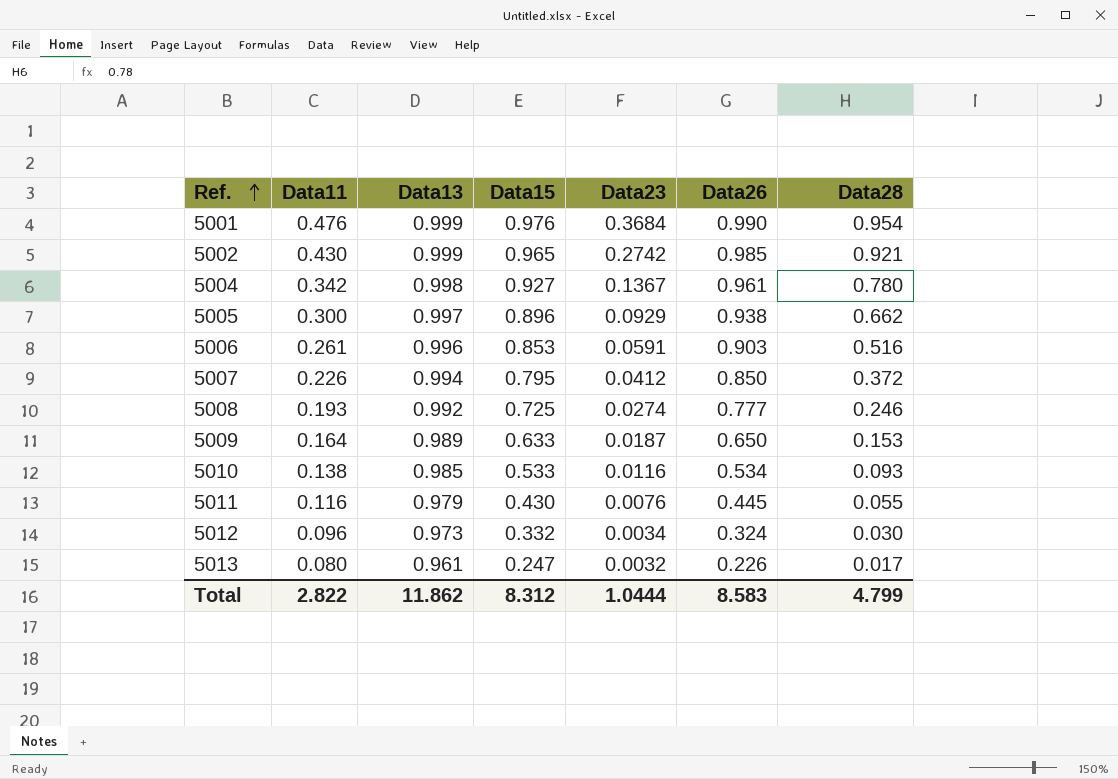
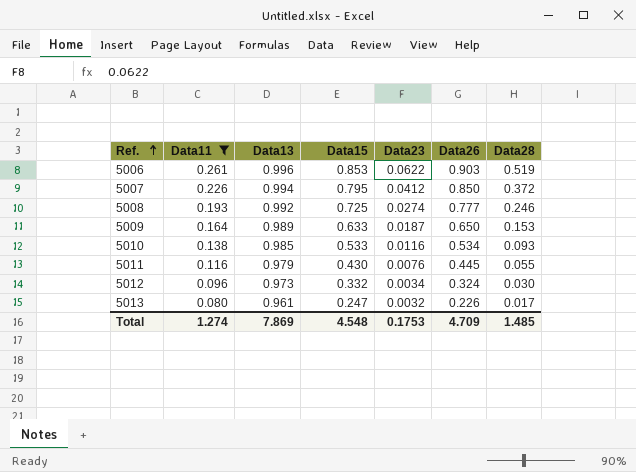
filter: none -> Data11 <= 0.261
5006 | Data23: 0.0591 -> 0.0622
5006 | Data28: 0.516 -> 0.519
Total | Data11: 2.822 -> 1.274
Total | Data13: 11.862 -> 7.869
Total | Data15: 8.312 -> 4.548
Total | Data23: 1.0444 -> 0.1753
Total | Data26: 8.583 -> 4.709
Total | Data28: 4.799 -> 1.485

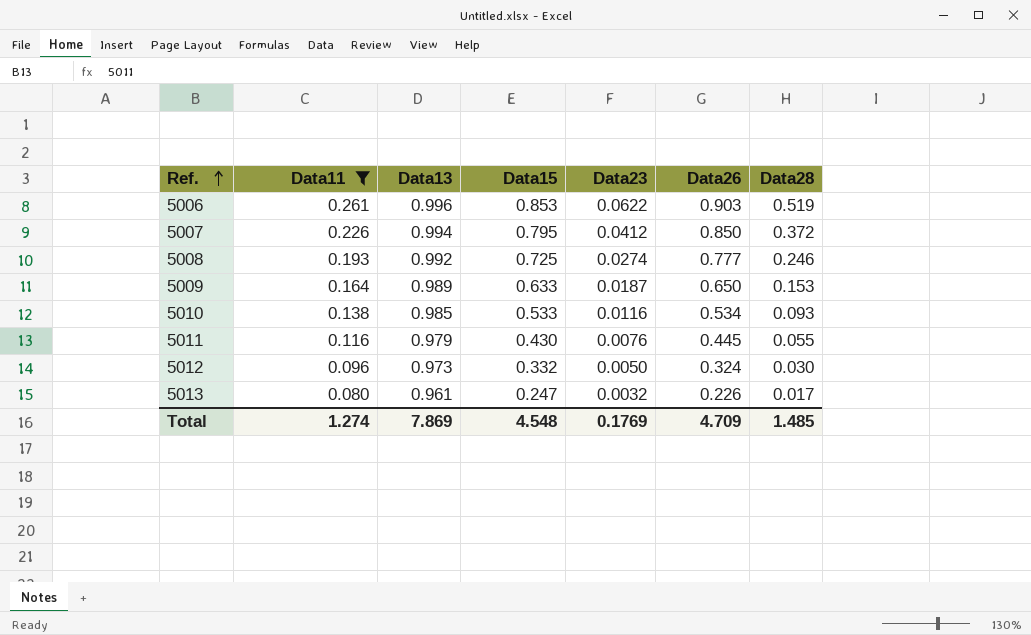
5012 | Data23: 0.0034 -> 0.0050
Total | Data23: 0.1753 -> 0.1769

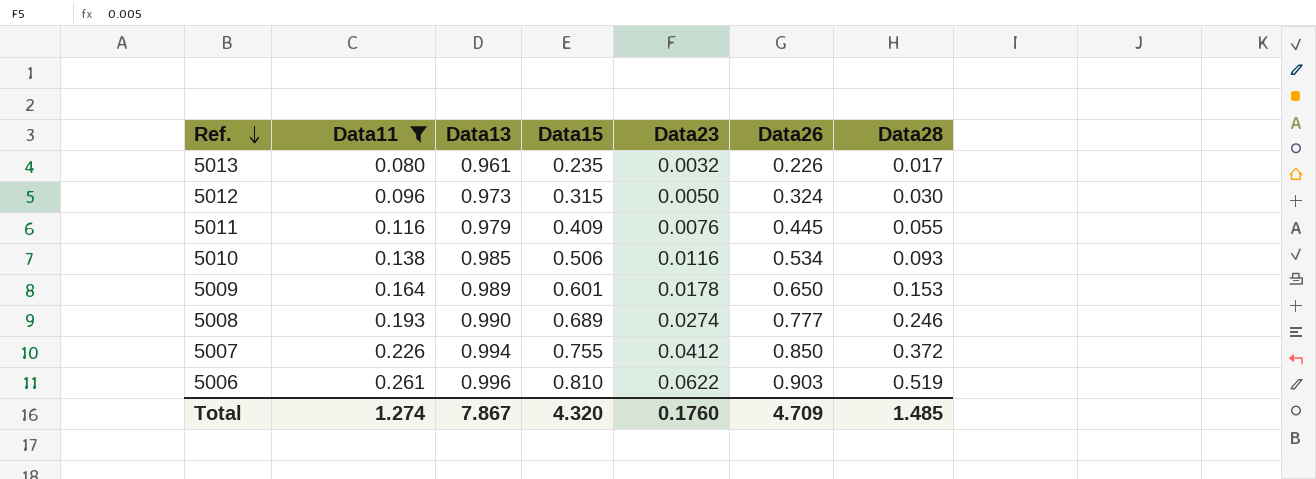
row order: Ref. ascending -> Ref. descending
5013 | Data15: 0.247 -> 0.235
5012 | Data15: 0.332 -> 0.315
5011 | Data15: 0.430 -> 0.409
5010 | Data15: 0.533 -> 0.506
5009 | Data15: 0.633 -> 0.601
5009 | Data23: 0.0187 -> 0.0178
5008 | Data13: 0.992 -> 0.990
5008 | Data15: 0.725 -> 0.689
5007 | Data15: 0.795 -> 0.755
5006 | Data15: 0.853 -> 0.810
Total | Data13: 7.869 -> 7.867
Total | Data15: 4.548 -> 4.320
Total | Data23: 0.1769 -> 0.1760

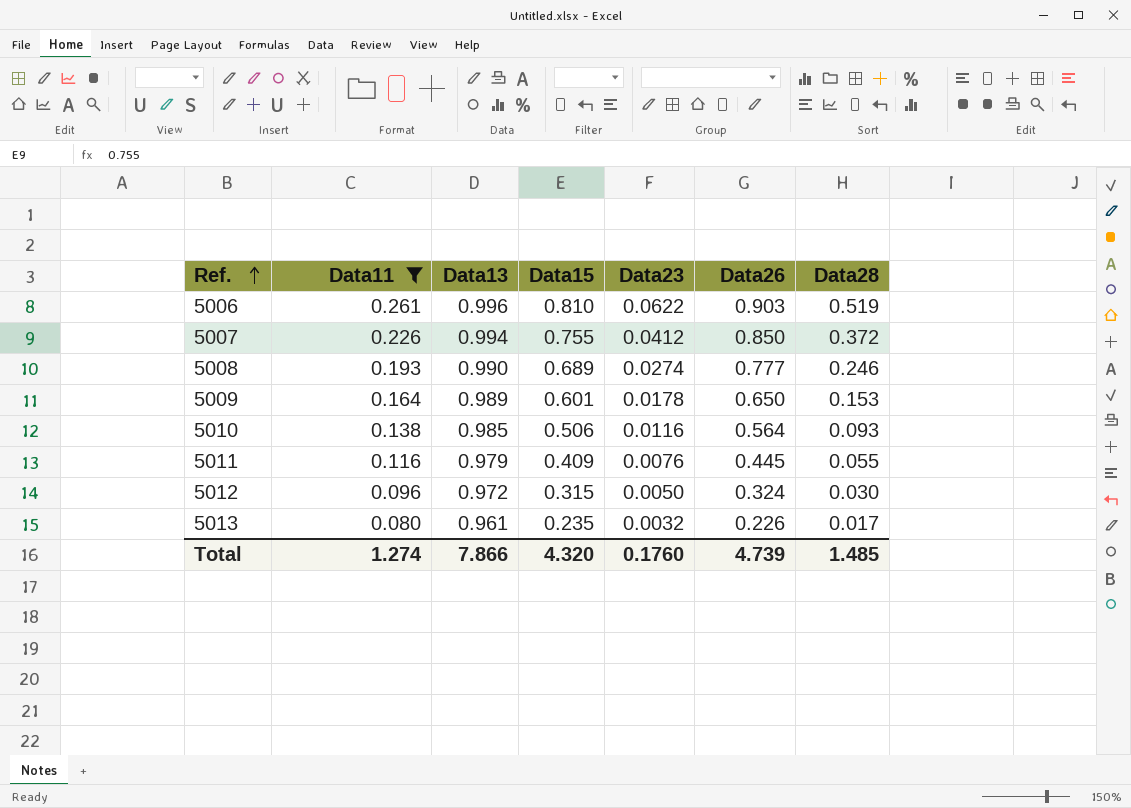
row order: Ref. descending -> Ref. ascending
5010 | Data26: 0.534 -> 0.564
5012 | Data13: 0.973 -> 0.972
Total | Data13: 7.867 -> 7.866
Total | Data26: 4.709 -> 4.739

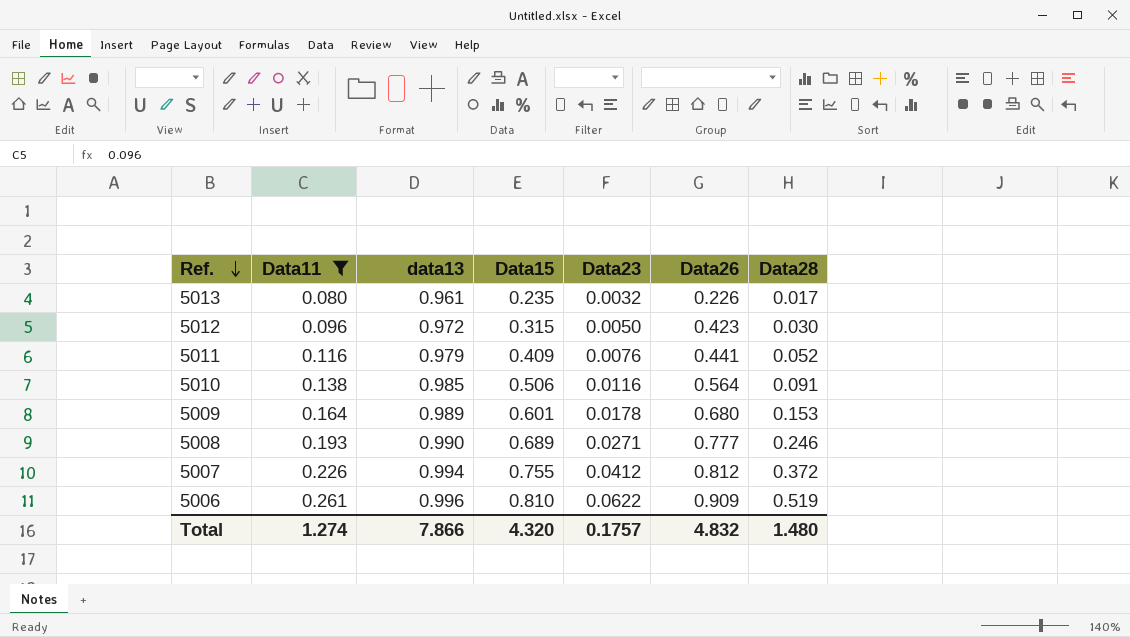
row order: Ref. ascending -> Ref. descending
column name: Data13 -> data13
5012 | Data26: 0.324 -> 0.423
5011 | Data26: 0.445 -> 0.441
5011 | Data28: 0.055 -> 0.052
5010 | Data28: 0.093 -> 0.091
5009 | Data26: 0.650 -> 0.680
5008 | Data23: 0.0274 -> 0.0271
5007 | Data26: 0.850 -> 0.812
5006 | Data26: 0.903 -> 0.909
Total | Data23: 0.1760 -> 0.1757
Total | Data26: 4.739 -> 4.832
Total | Data28: 1.485 -> 1.480

